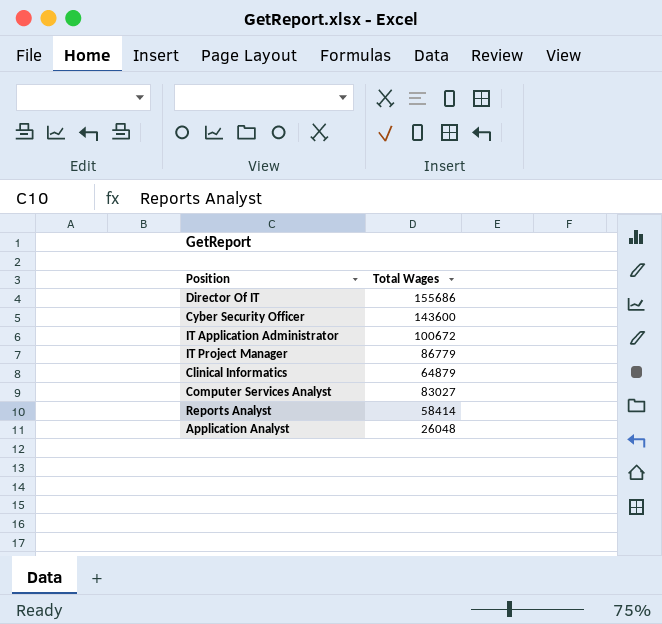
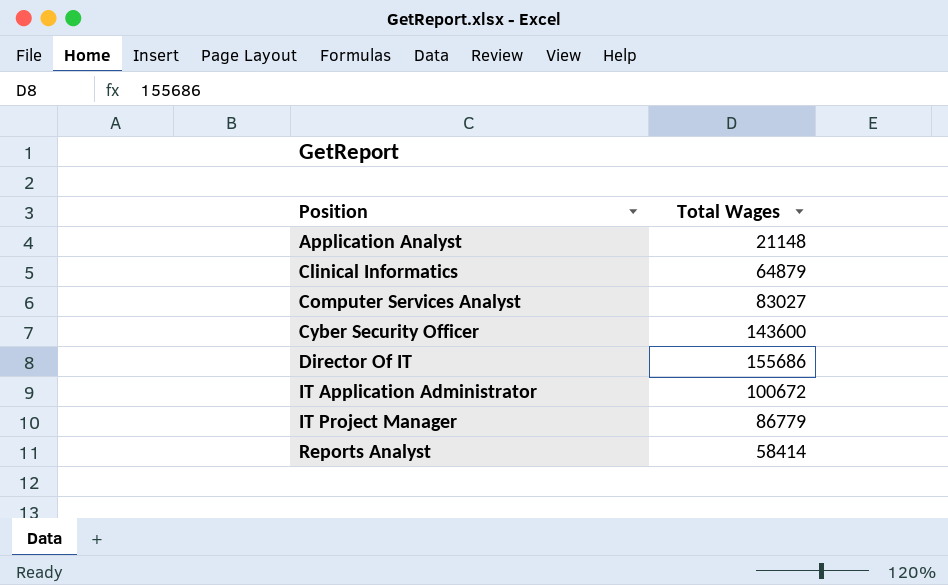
row order: none -> Position ascending
Application Analyst | Total Wages: 26048 -> 21148

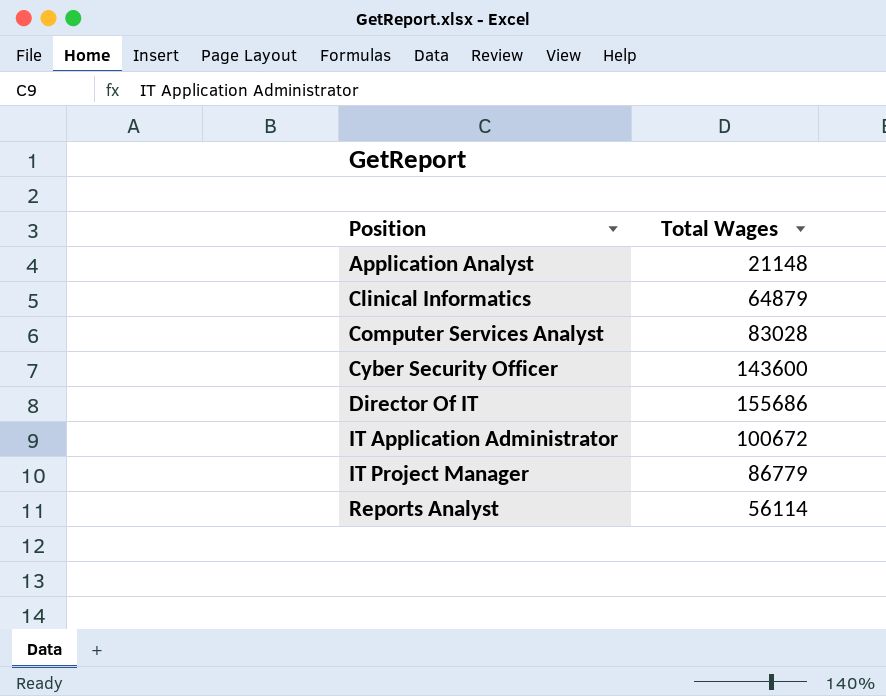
Computer Services Analyst | Total Wages: 83027 -> 83028
Reports Analyst | Total Wages: 58414 -> 56114

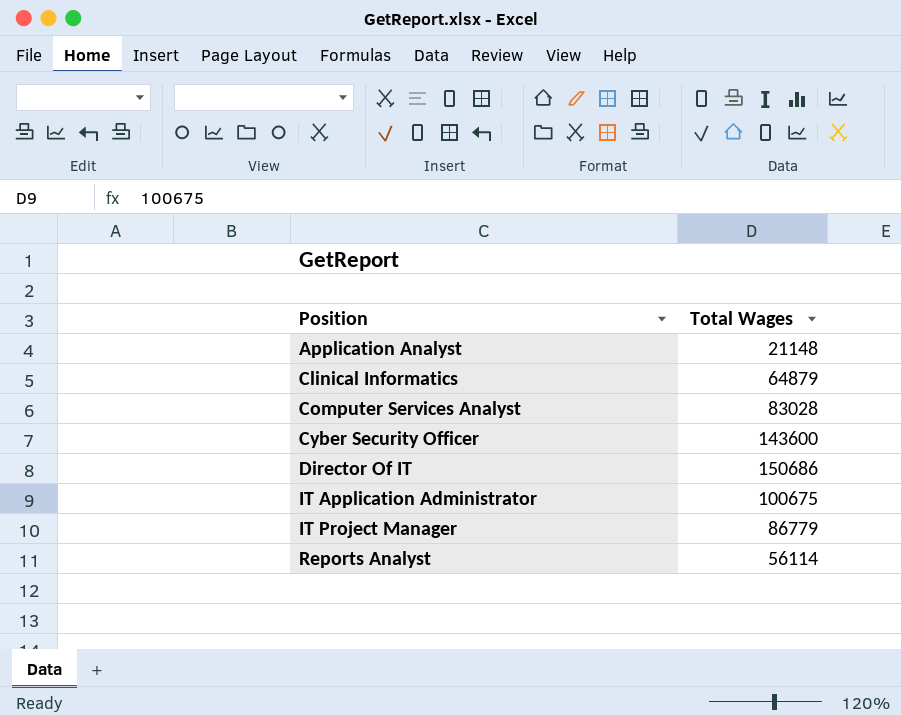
Director Of IT | Total Wages: 155686 -> 150686
IT Application Administrator | Total Wages: 100672 -> 100675

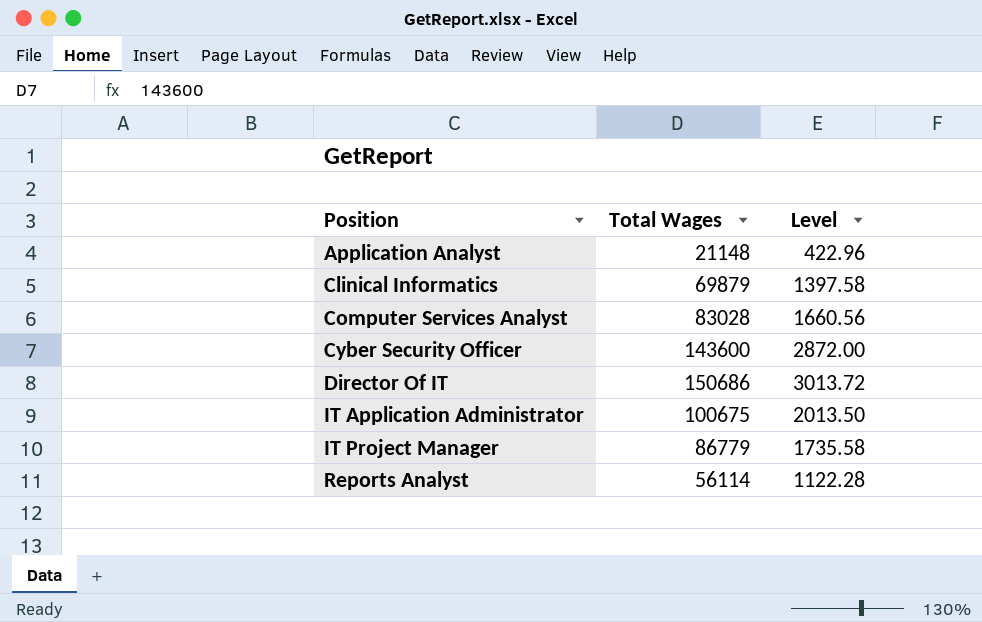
column Level | formula: none -> [Total Wages] * 0.02
Clinical Informatics | Total Wages: 64879 -> 69879

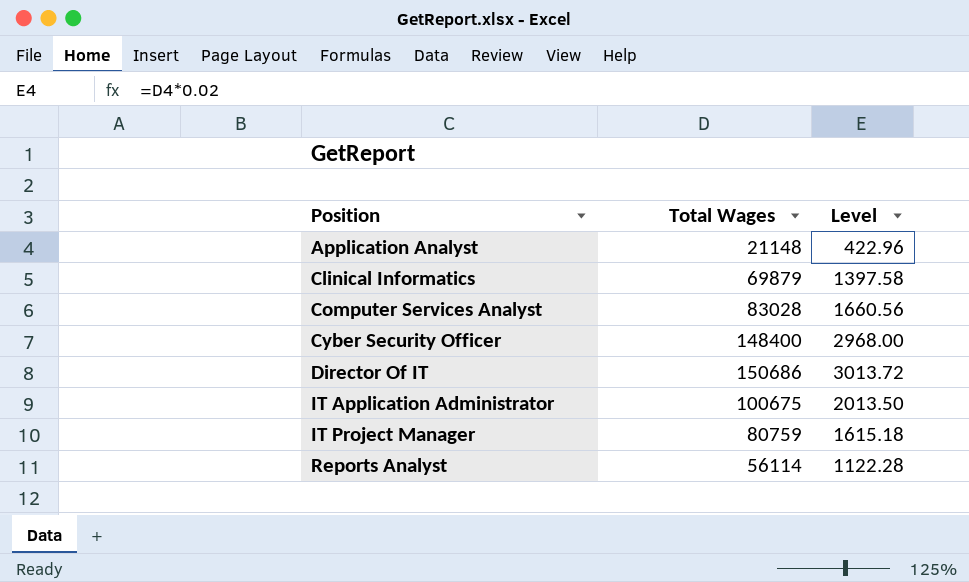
Cyber Security Officer | Total Wages: 143600 -> 148400
Cyber Security Officer | Level: 2872.00 -> 2968.00
IT Project Manager | Total Wages: 86779 -> 80759
IT Project Manager | Level: 1735.58 -> 1615.18

